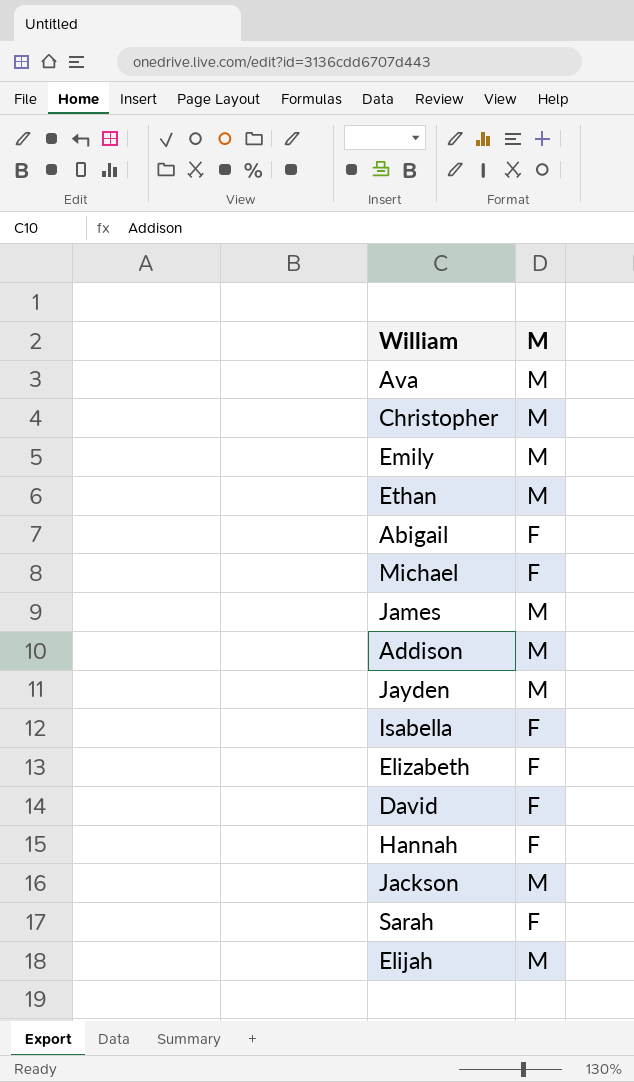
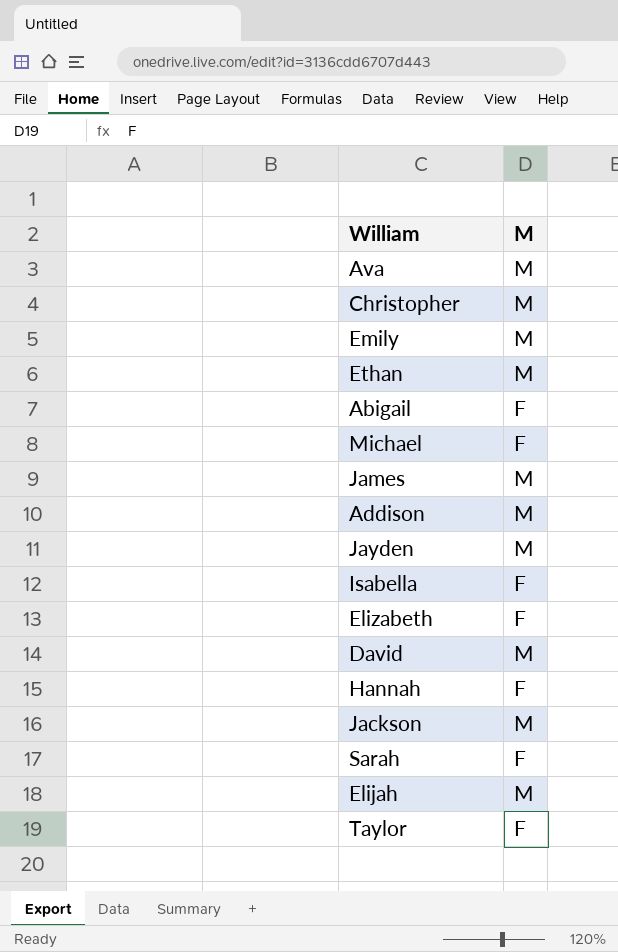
David | M: F -> M
row Taylor: none -> F

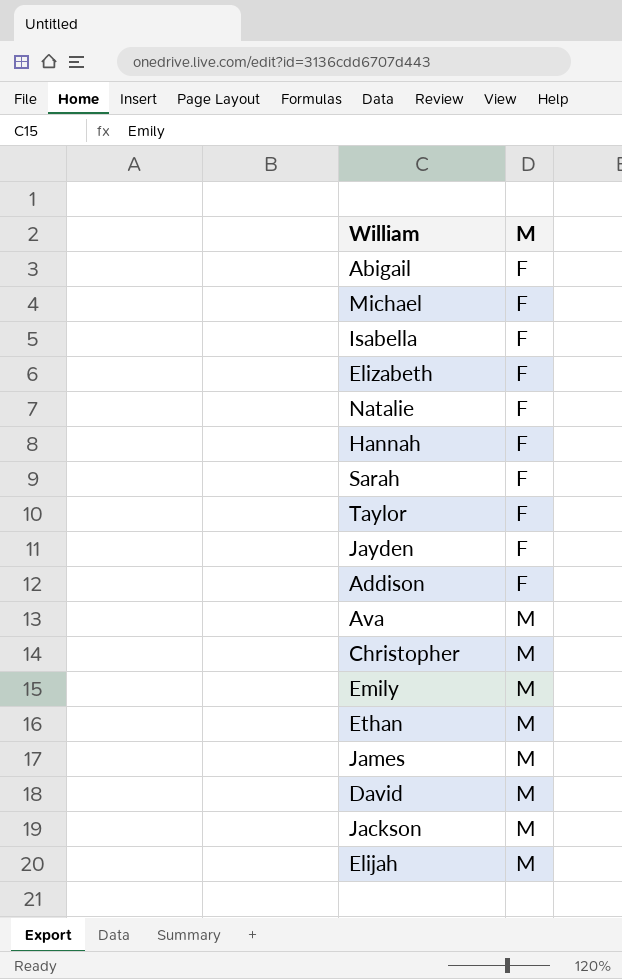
row order: none -> M ascending
row Natalie: none -> F
Jayden | M: M -> F
Addison | M: M -> F

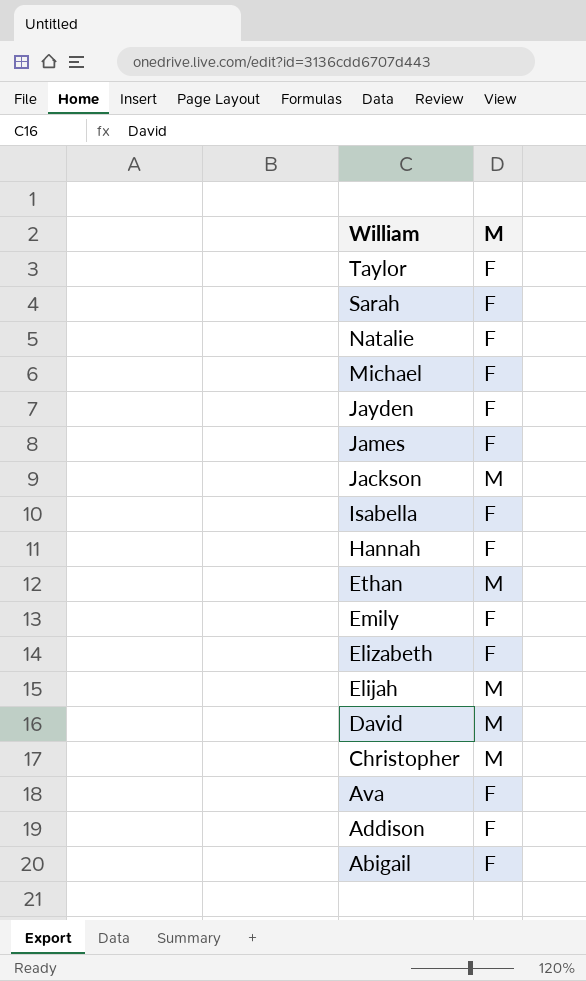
row order: M ascending -> William descending
James | M: M -> F
Emily | M: M -> F
Ava | M: M -> F

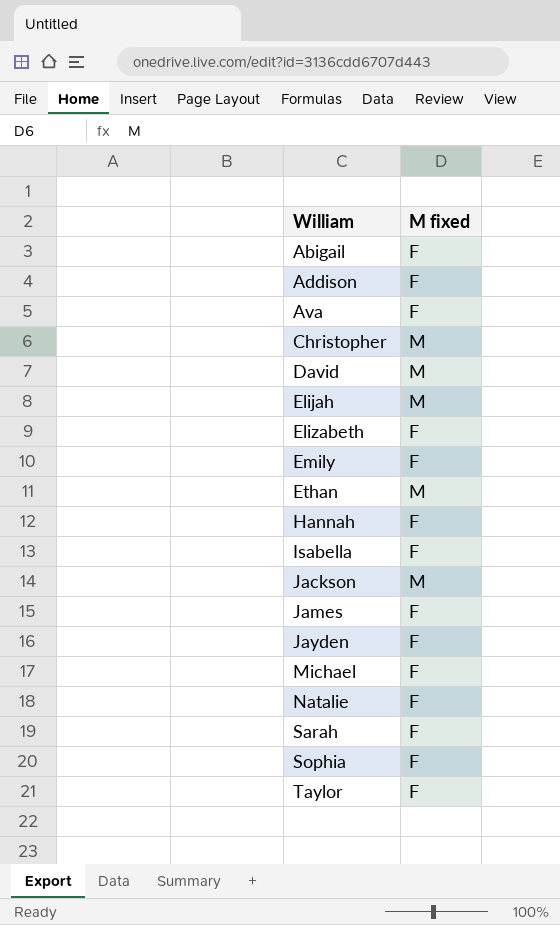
row order: William descending -> William ascending
column name: M -> M fixed
row Sophia: none -> F

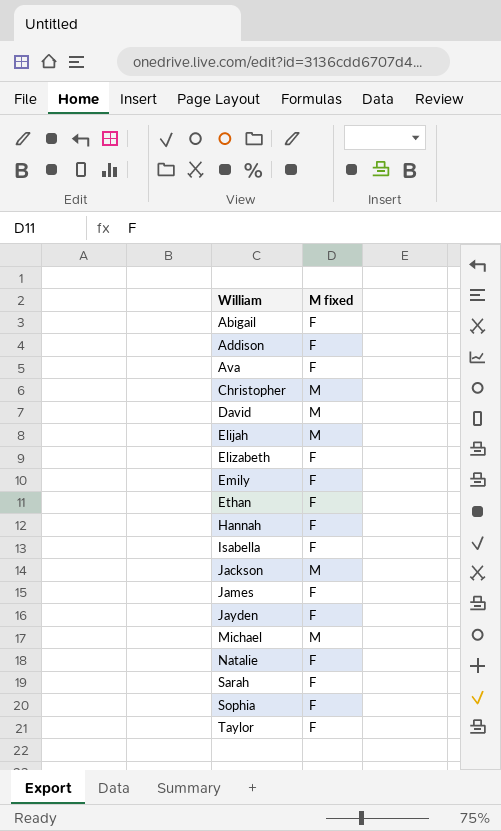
Ethan | M fixed: M -> F
Michael | M fixed: F -> M

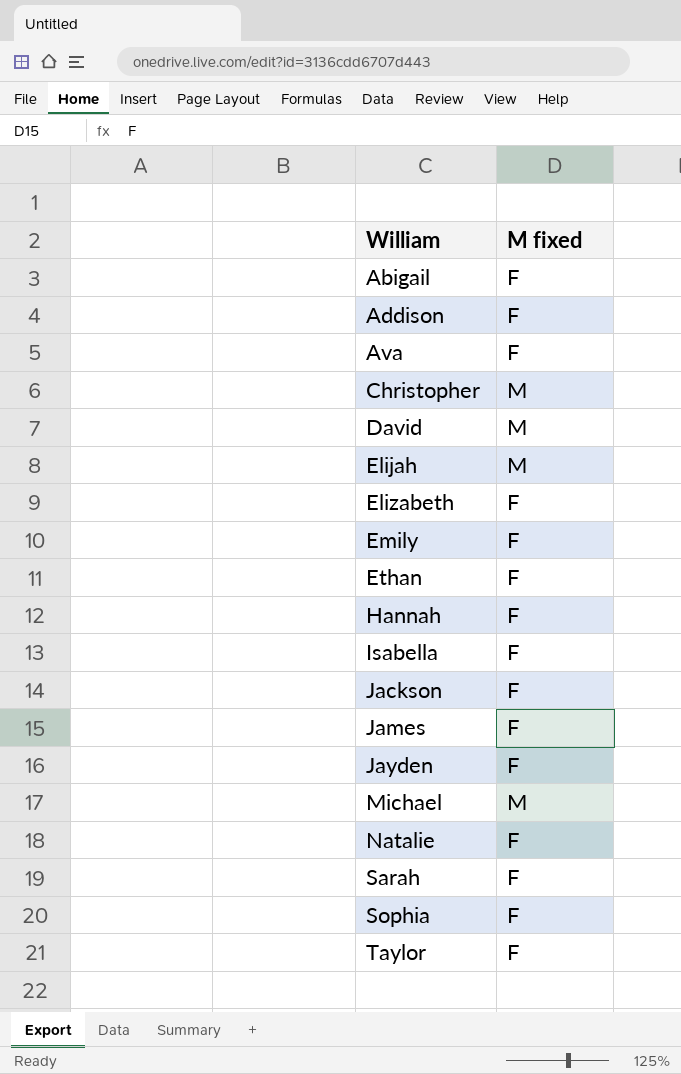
Jackson | M fixed: M -> F

